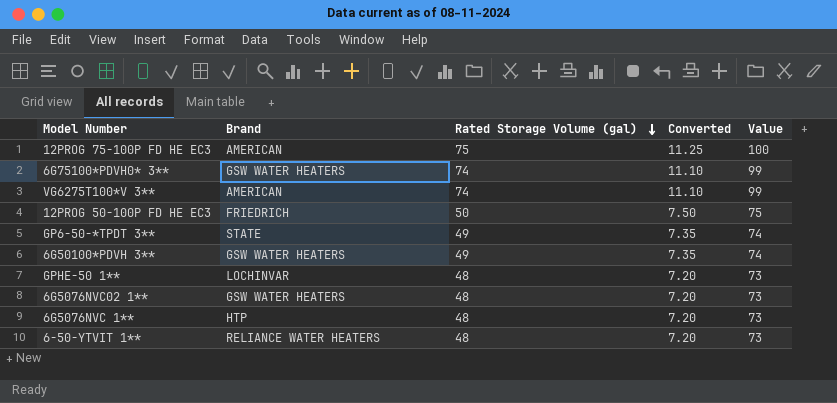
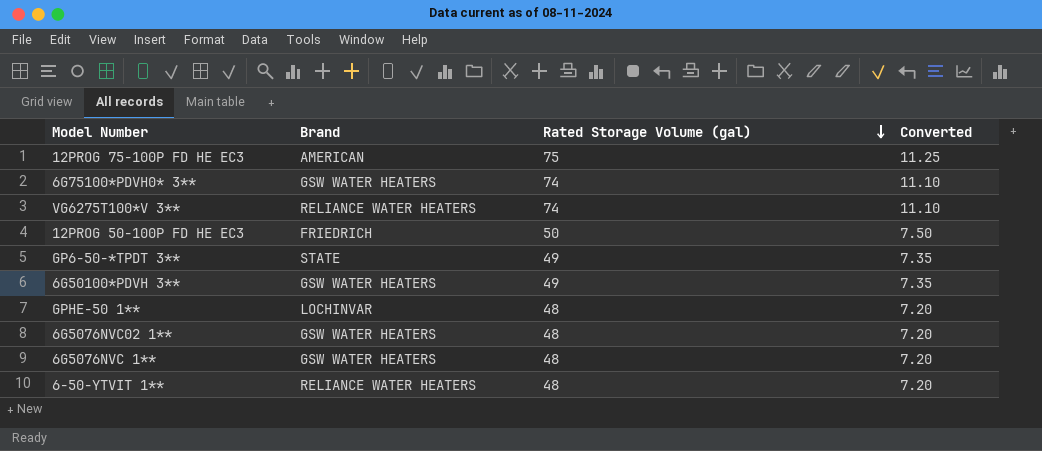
column Value | formula: [Rated Storage Volume (gal)] + 25 -> none
VG6275T100*V 3** | Brand: AMERICAN -> RELIANCE WATER HEATERS
6G5076NVC 1** | Brand: HTP -> GSW WATER HEATERS

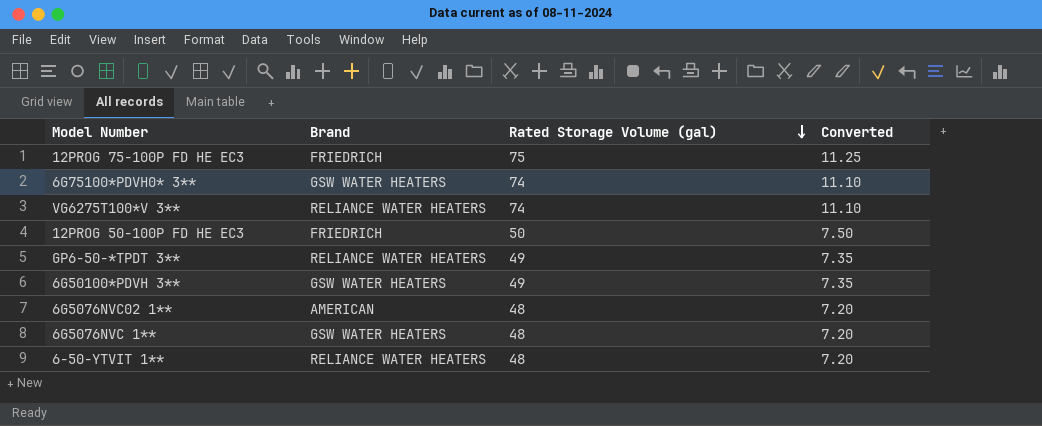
row GPHE-50 1**: LOCHINVAR | 48 | 7.20 -> none
12PROG 75-100P FD HE EC3 | Brand: AMERICAN -> FRIEDRICH
GP6-50-*TPDT 3** | Brand: STATE -> RELIANCE WATER HEATERS
6G5076NVC02 1** | Brand: GSW WATER HEATERS -> AMERICAN

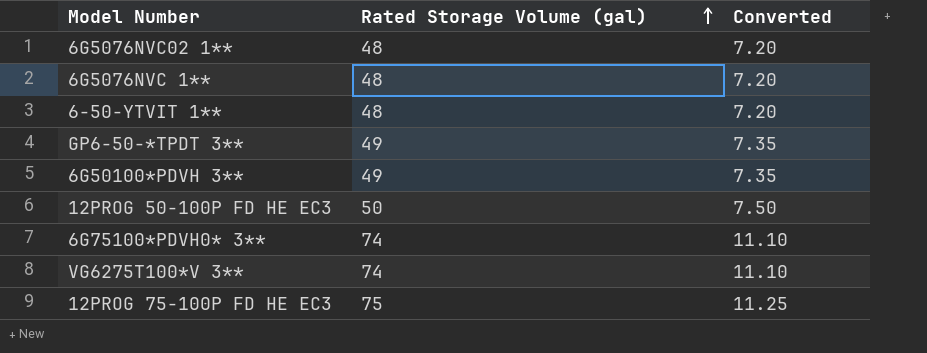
row order: Rated Storage Volume (gal) descending -> Rated Storage Volume (gal) ascending
column Brand | position: 2 -> none

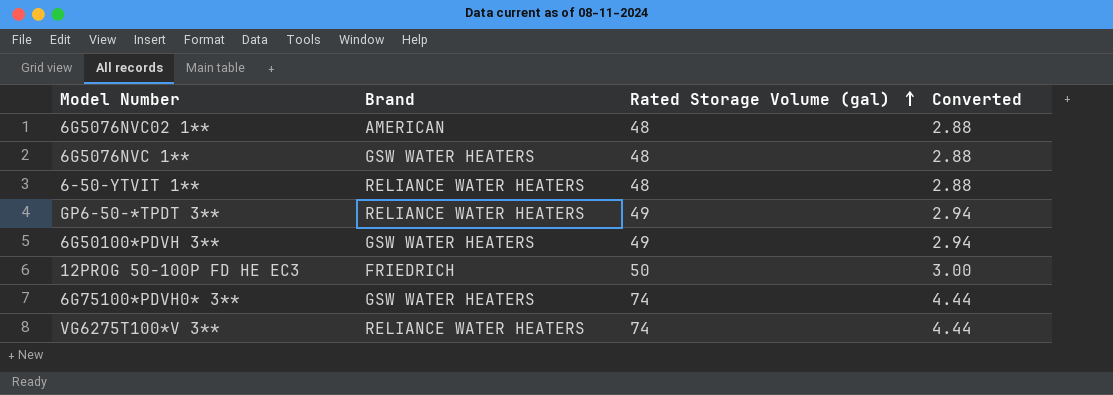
column Brand | position: none -> 2
column Converted | formula: [Rated Storage Volume (gal)] * 0.15 -> [Rated Storage Volume (gal)] * 0.06
row 12PROG 75-100P FD HE EC3: 75 | 11.25 -> none

